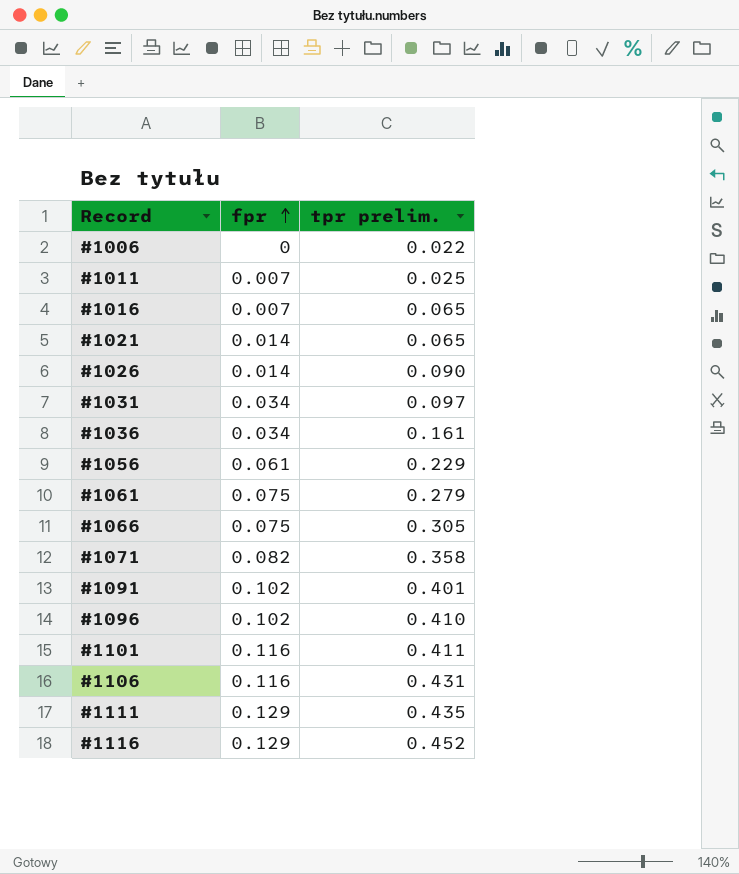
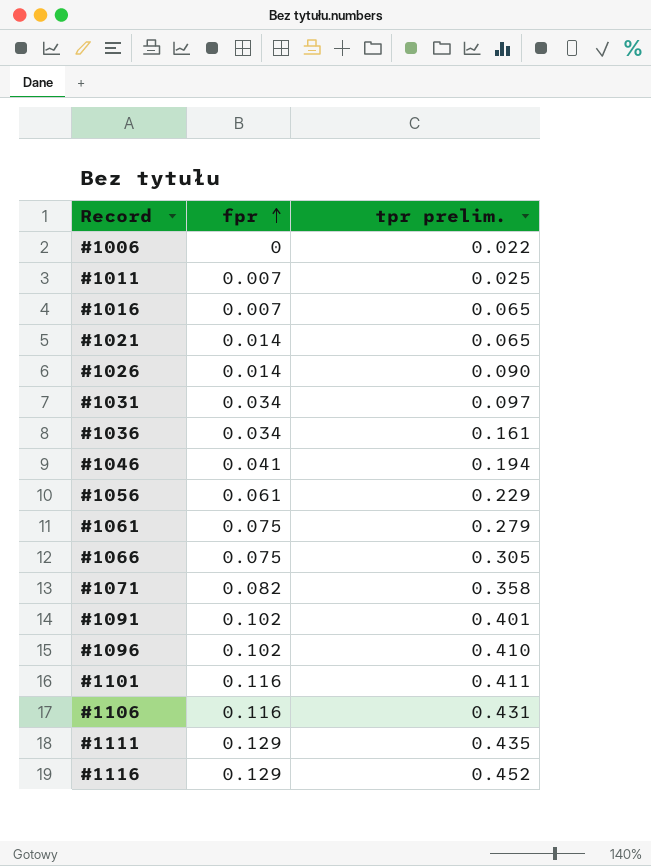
row #1046: none -> 0.041 | 0.194

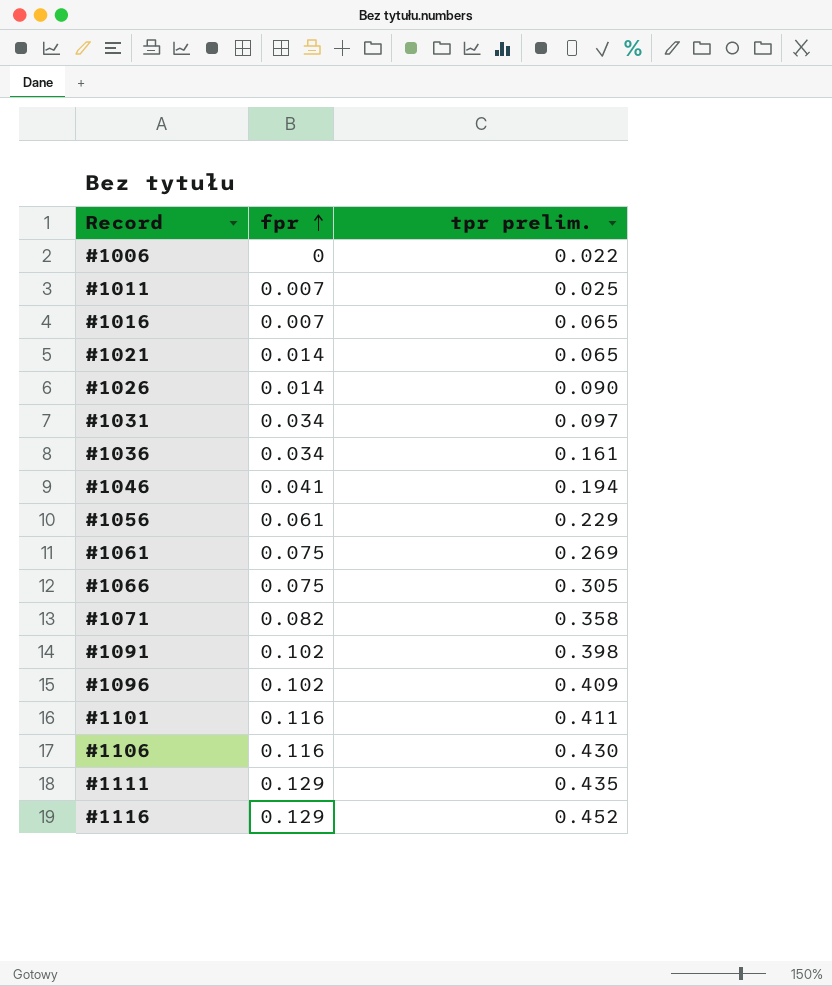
#1061 | tpr prelim.: 0.279 -> 0.269
#1091 | tpr prelim.: 0.401 -> 0.398
#1096 | tpr prelim.: 0.410 -> 0.409
#1106 | tpr prelim.: 0.431 -> 0.430

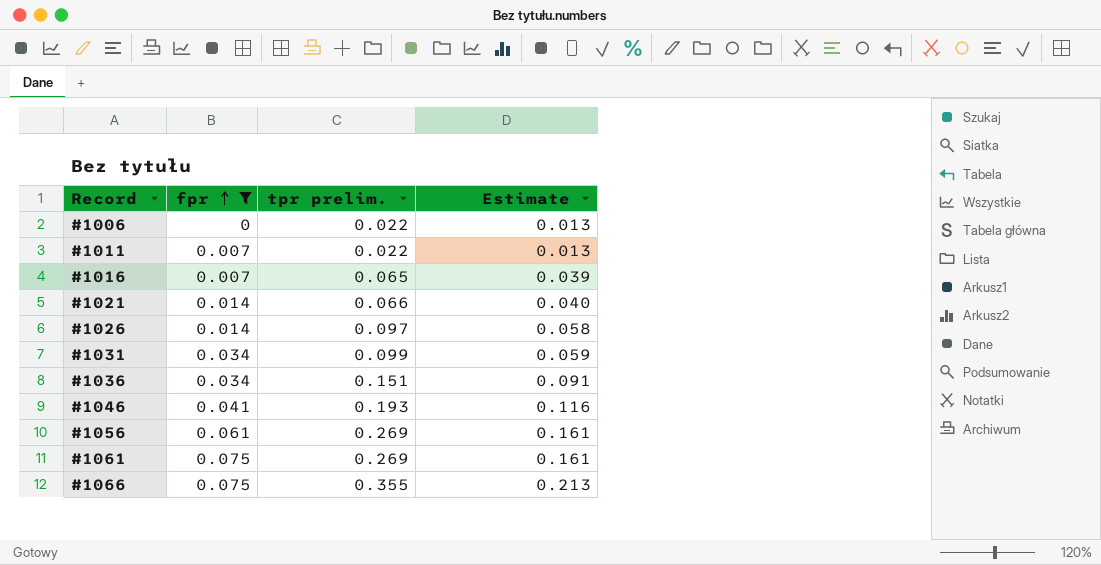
filter: none -> fpr <= 0.075
column Estimate | formula: none -> [tpr prelim.] * 0.6
#1011 | tpr prelim.: 0.025 -> 0.022
#1021 | tpr prelim.: 0.065 -> 0.066
#1026 | tpr prelim.: 0.090 -> 0.097
#1031 | tpr prelim.: 0.097 -> 0.099
#1036 | tpr prelim.: 0.161 -> 0.151
#1046 | tpr prelim.: 0.194 -> 0.193
#1056 | tpr prelim.: 0.229 -> 0.269
#1066 | tpr prelim.: 0.305 -> 0.355

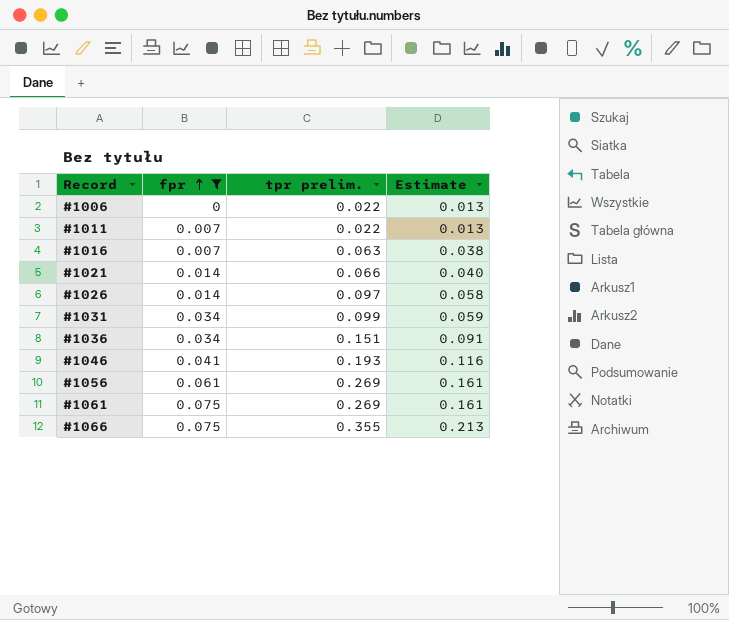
#1016 | tpr prelim.: 0.065 -> 0.063
#1016 | Estimate: 0.039 -> 0.038

